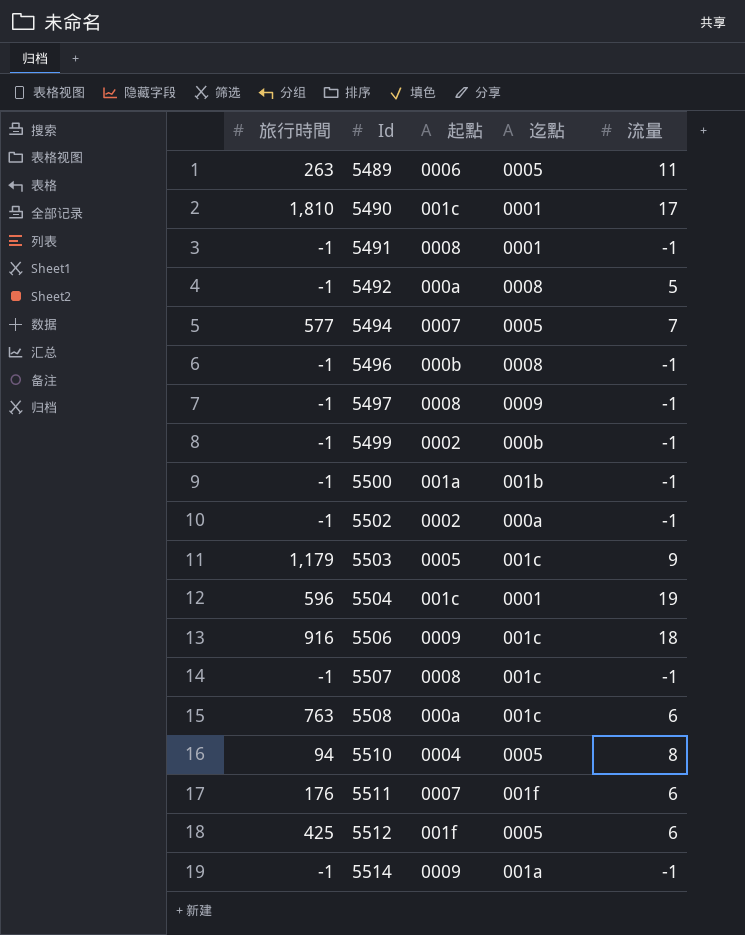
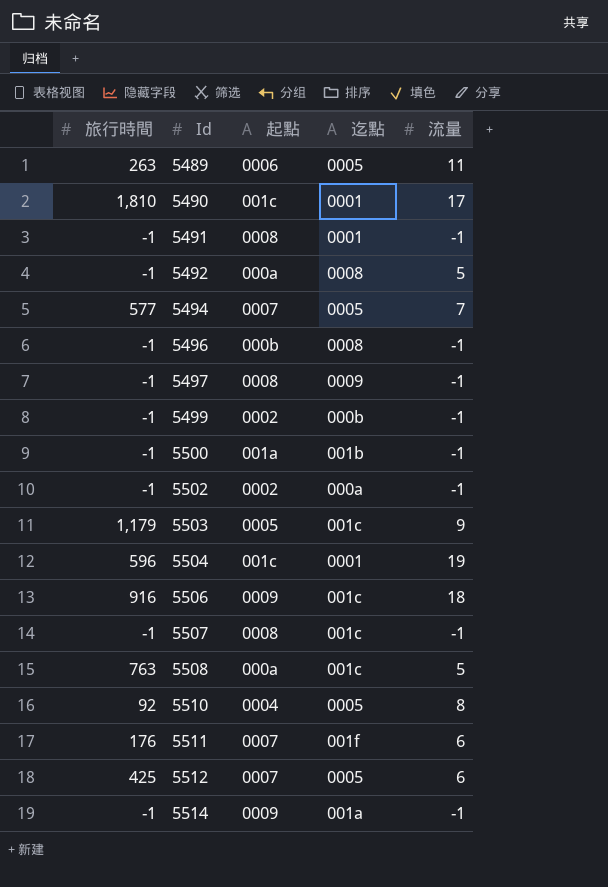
5508 | 流量: 6 -> 5
5510 | 旅行時間: 94 -> 92
5512 | 起點: 001f -> 0007

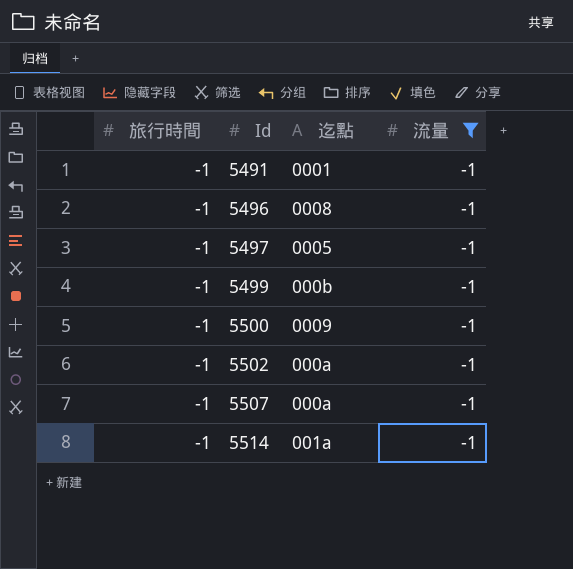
filter: none -> 流量 = -1
column 起點 | position: 3 -> none
5497 | 迄點: 0009 -> 0005
5500 | 迄點: 001b -> 0009
5507 | 迄點: 001c -> 000a

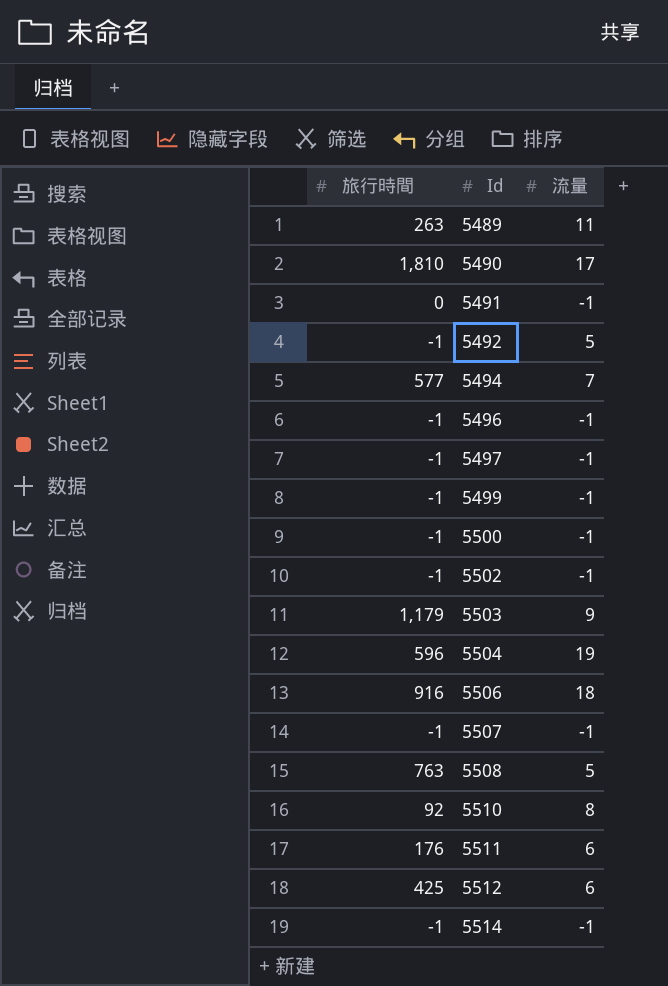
filter: 流量 = -1 -> none
column 迄點 | position: 3 -> none
5491 | 旅行時間: -1 -> 0

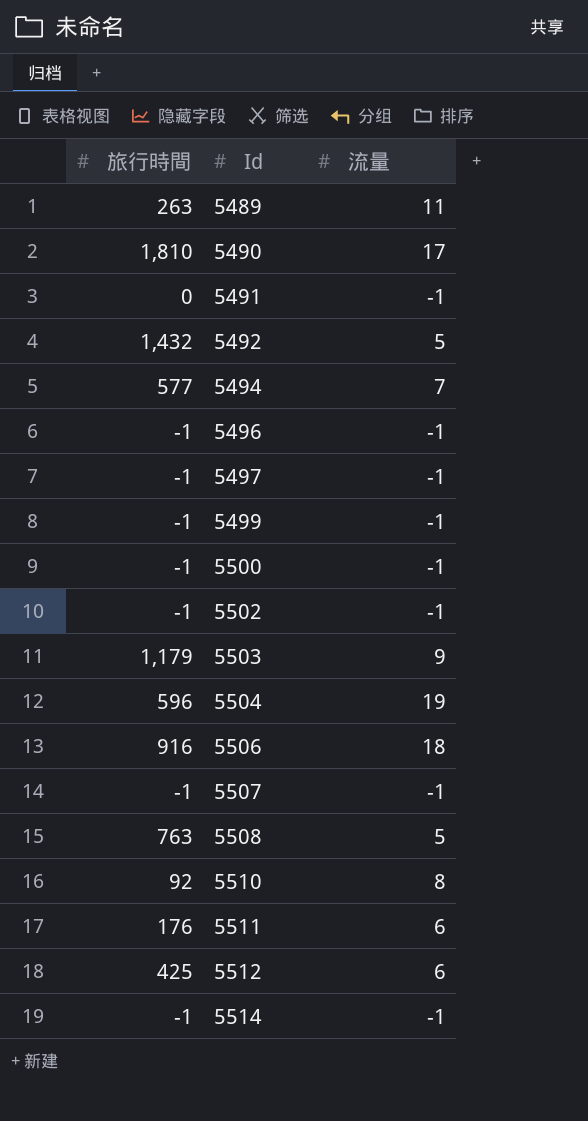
5492 | 旅行時間: -1 -> 1,432

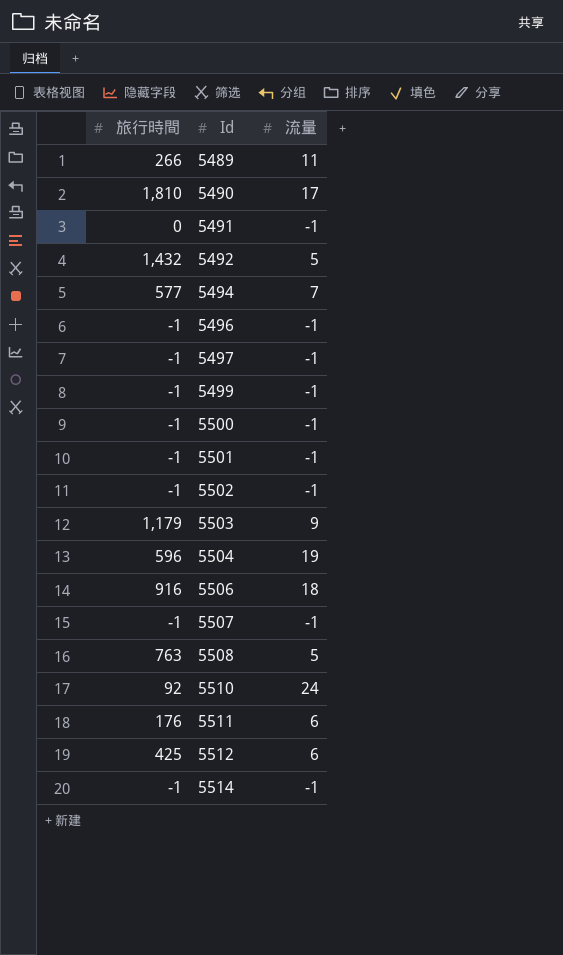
5489 | 旅行時間: 263 -> 266
row 5501: none -> -1 | -1
5510 | 流量: 8 -> 24

